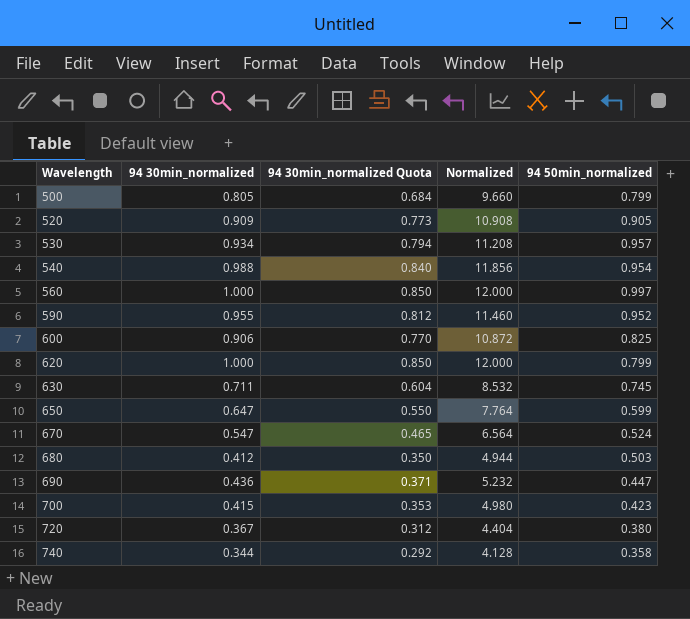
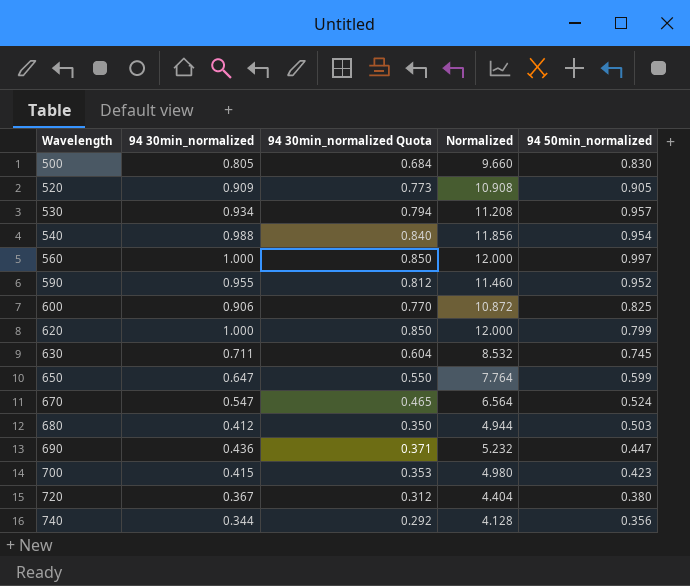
500 | 94 50min_normalized: 0.799 -> 0.830
740 | 94 50min_normalized: 0.358 -> 0.356

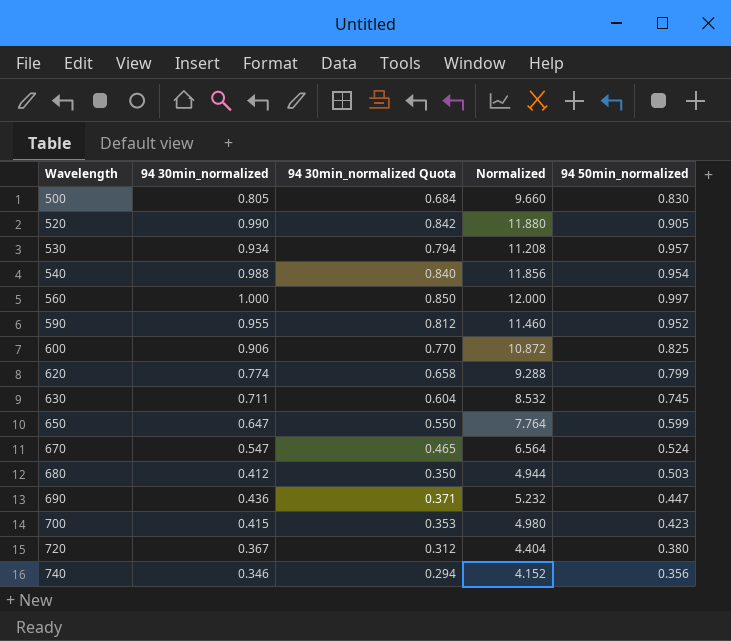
520 | 94 30min_normalized: 0.909 -> 0.990
520 | 94 30min_normalized Quota: 0.773 -> 0.842
520 | Normalized: 10.908 -> 11.880
620 | 94 30min_normalized: 1.000 -> 0.774
620 | 94 30min_normalized Quota: 0.850 -> 0.658
620 | Normalized: 12.000 -> 9.288
740 | 94 30min_normalized: 0.344 -> 0.346
740 | 94 30min_normalized Quota: 0.292 -> 0.294
740 | Normalized: 4.128 -> 4.152

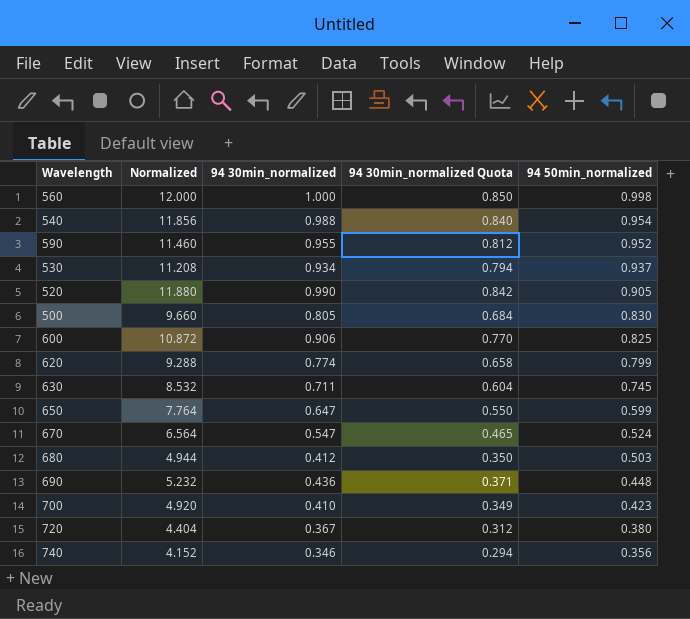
row order: Wavelength ascending -> 94 50min_normalized descending
column Normalized | position: 4 -> 2
560 | 94 50min_normalized: 0.997 -> 0.998
530 | 94 50min_normalized: 0.957 -> 0.937
690 | 94 50min_normalized: 0.447 -> 0.448
700 | Normalized: 4.980 -> 4.920
700 | 94 30min_normalized: 0.415 -> 0.410
700 | 94 30min_normalized Quota: 0.353 -> 0.349

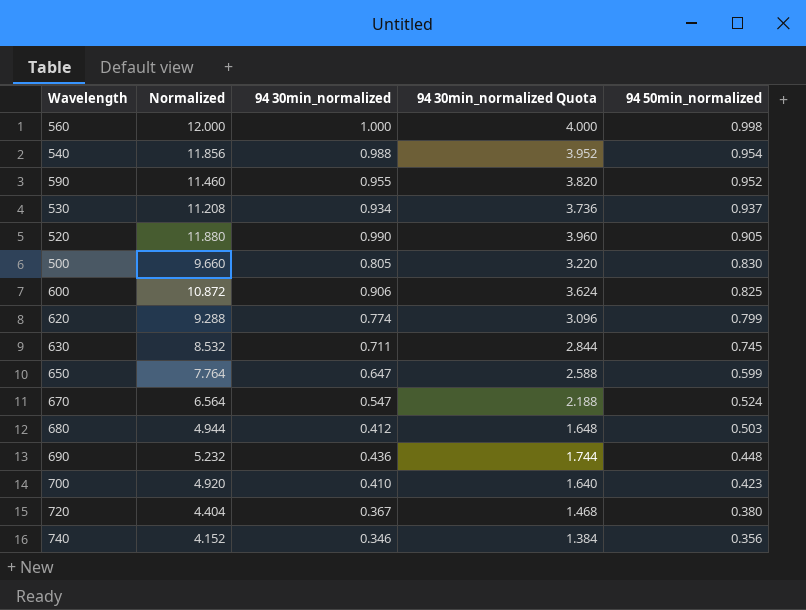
column 94 30min_normalized Quota | formula: [94 30min_normalized] * 0.85 -> [94 30min_normalized] * 4

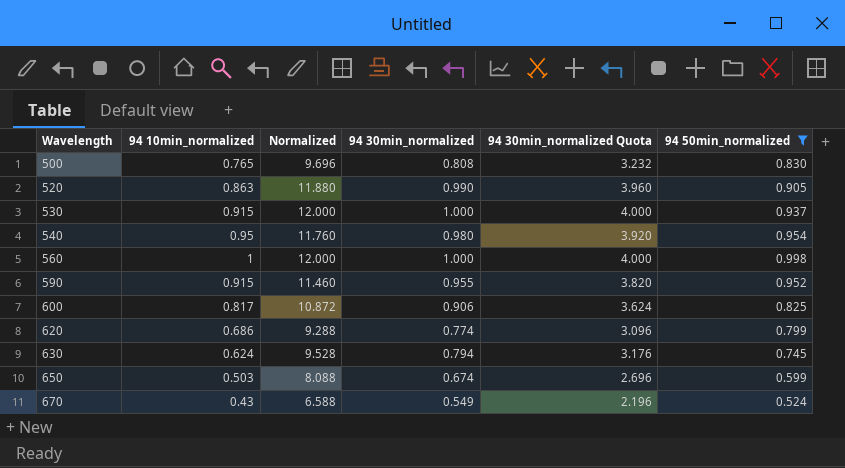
filter: none -> 94 50min_normalized >= 0.524
row order: 94 50min_normalized descending -> Wavelength ascending
column 94 10min_normalized | position: none -> 2
500 | Normalized: 9.660 -> 9.696
500 | 94 30min_normalized: 0.805 -> 0.808
500 | 94 30min_normalized Quota: 3.220 -> 3.232
530 | Normalized: 11.208 -> 12.000
530 | 94 30min_normalized: 0.934 -> 1.000
530 | 94 30min_normalized Quota: 3.736 -> 4.000
540 | Normalized: 11.856 -> 11.760
540 | 94 30min_normalized: 0.988 -> 0.980
540 | 94 30min_normalized Quota: 3.952 -> 3.920
630 | Normalized: 8.532 -> 9.528
630 | 94 30min_normalized: 0.711 -> 0.794
630 | 94 30min_normalized Quota: 2.844 -> 3.176
650 | Normalized: 7.764 -> 8.088
650 | 94 30min_normalized: 0.647 -> 0.674
650 | 94 30min_normalized Quota: 2.588 -> 2.696
670 | Normalized: 6.564 -> 6.588
670 | 94 30min_normalized: 0.547 -> 0.549
670 | 94 30min_normalized Quota: 2.188 -> 2.196

